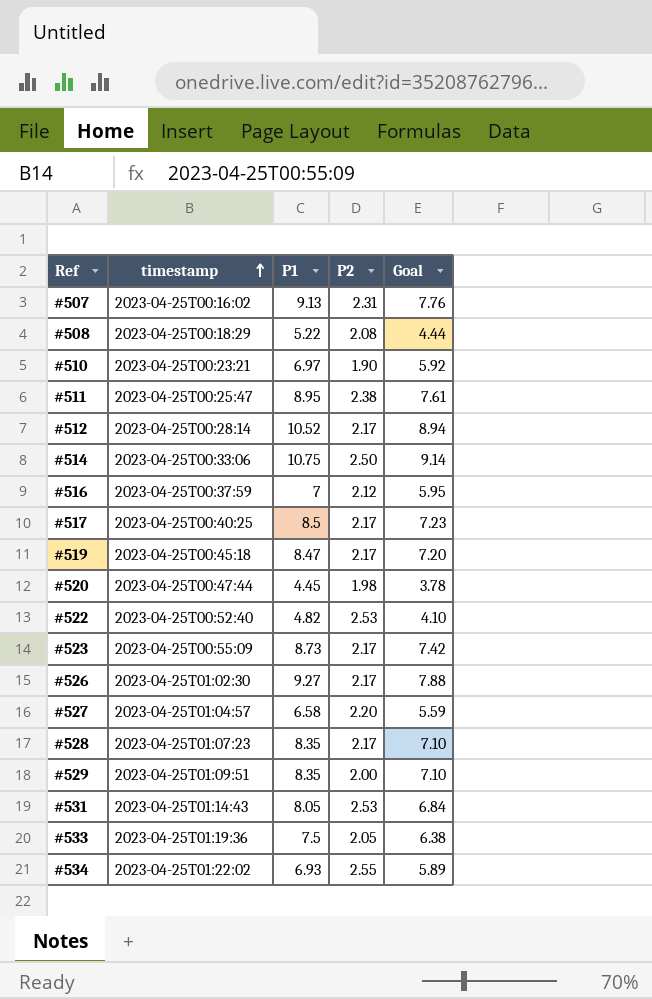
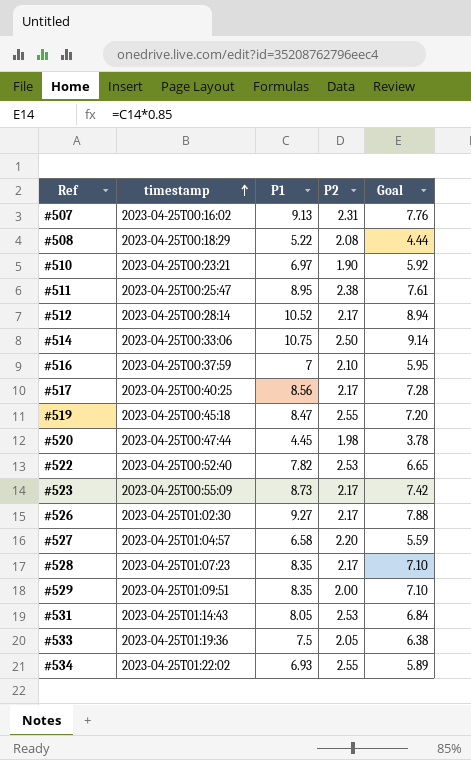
#516 | P2: 2.12 -> 2.10
#517 | P1: 8.5 -> 8.56
#517 | Goal: 7.23 -> 7.28
#519 | P2: 2.17 -> 2.55
#522 | P1: 4.82 -> 7.82
#522 | Goal: 4.10 -> 6.65

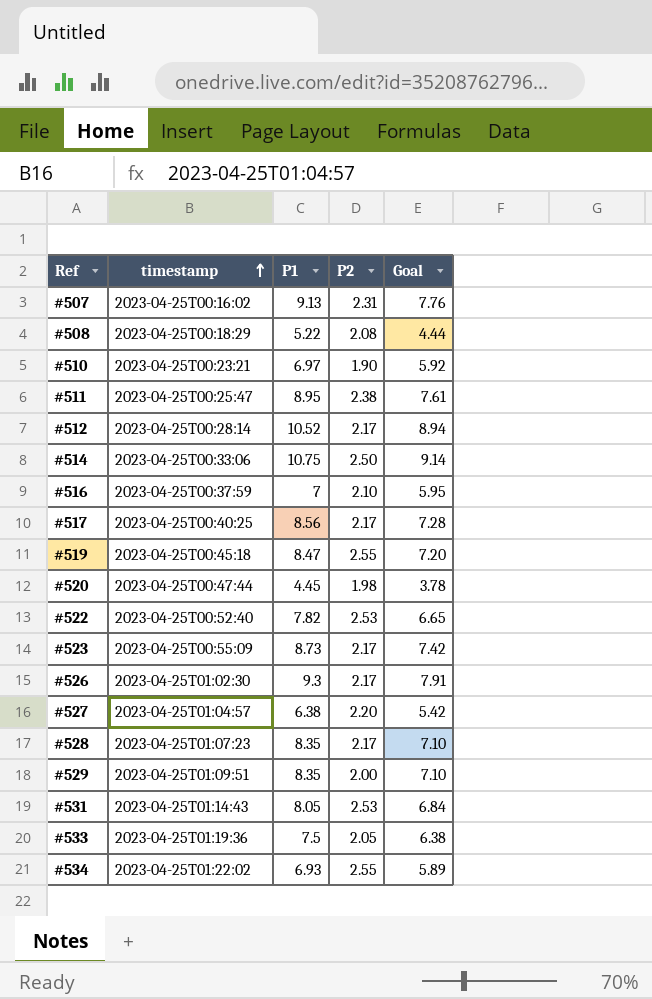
#526 | P1: 9.27 -> 9.3
#526 | Goal: 7.88 -> 7.91
#527 | P1: 6.58 -> 6.38
#527 | Goal: 5.59 -> 5.42

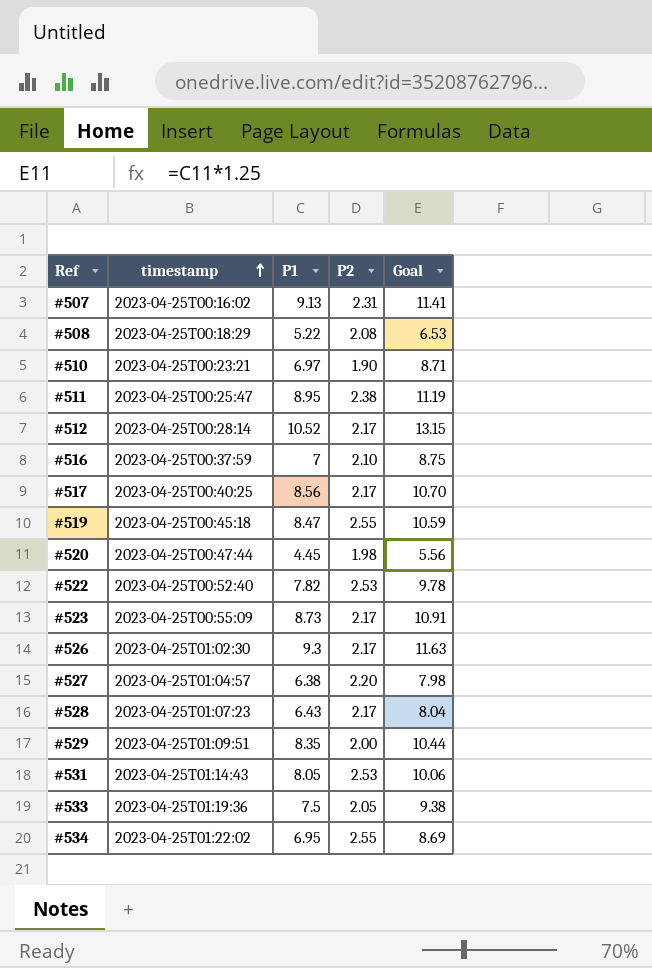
column Goal | formula: [P1] * 0.85 -> [P1] * 1.25
row #514: 2023-04-25T00:33:06 | 10.75 | 2.50 | 9.14 -> none
#528 | P1: 8.35 -> 6.43
#534 | P1: 6.93 -> 6.95

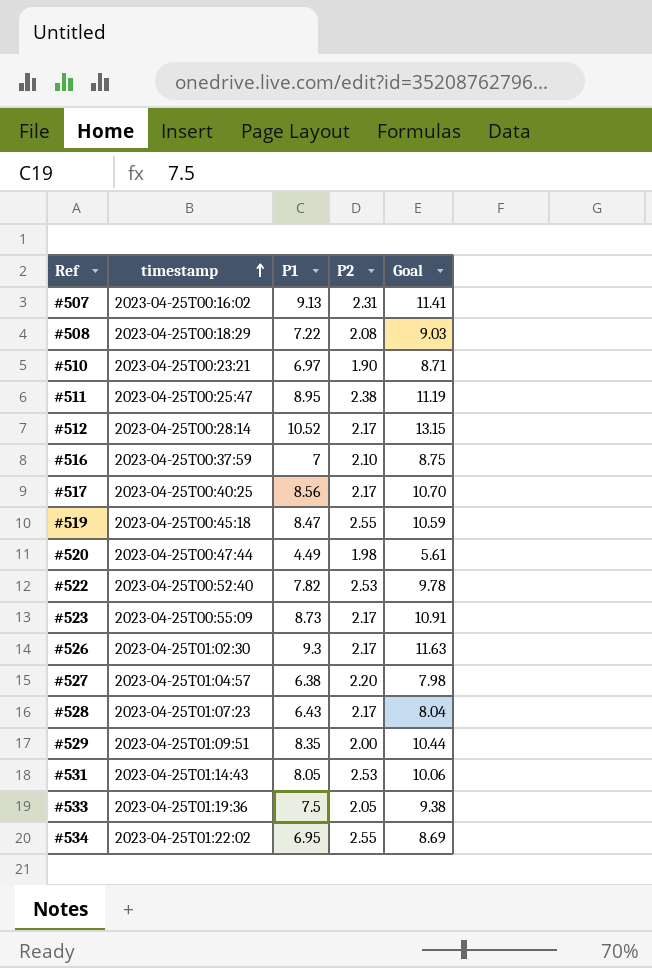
#508 | P1: 5.22 -> 7.22
#508 | Goal: 6.53 -> 9.03
#520 | P1: 4.45 -> 4.49
#520 | Goal: 5.56 -> 5.61

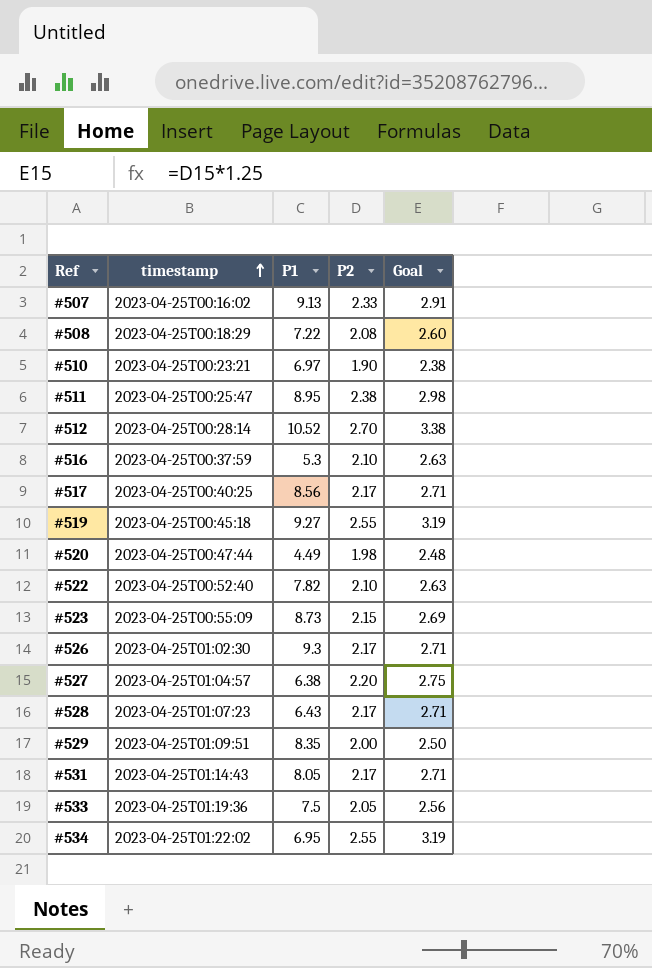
column Goal | formula: [P1] * 1.25 -> [P2] * 1.25
#507 | P2: 2.31 -> 2.33
#512 | P2: 2.17 -> 2.70
#516 | P1: 7 -> 5.3
#519 | P1: 8.47 -> 9.27
#522 | P2: 2.53 -> 2.10
#523 | P2: 2.17 -> 2.15
#531 | P2: 2.53 -> 2.17

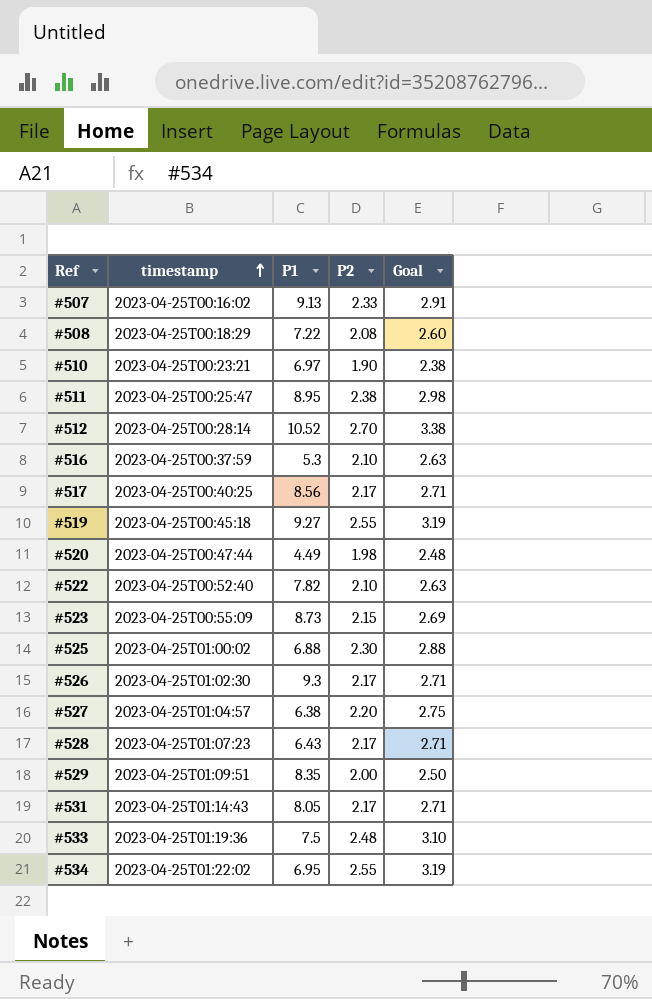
row #525: none -> 2023-04-25T01:00:02 | 6.88 | 2.30 | 2.88
#533 | P2: 2.05 -> 2.48
#533 | Goal: 2.56 -> 3.10

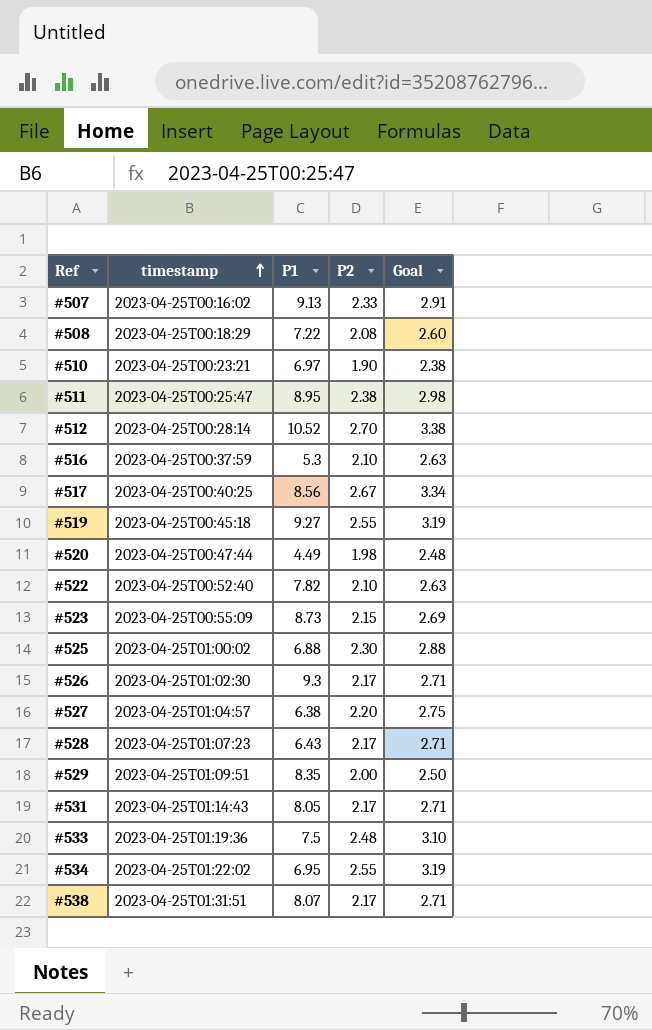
#517 | P2: 2.17 -> 2.67
#517 | Goal: 2.71 -> 3.34
row #538: none -> 2023-04-25T01:31:51 | 8.07 | 2.17 | 2.71

